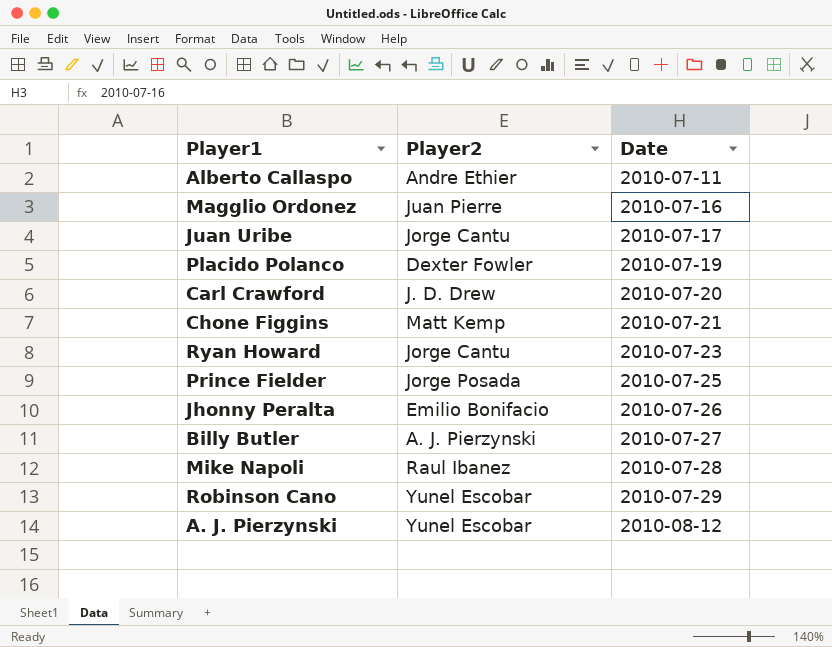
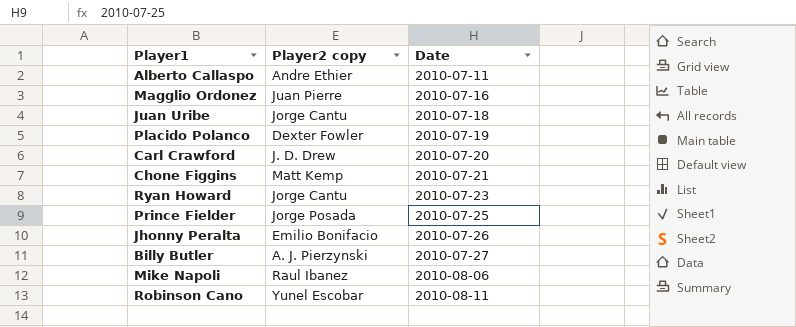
column name: Player2 -> Player2 copy
row A. J. Pierzynski: Yunel Escobar | 2010-08-12 -> none
Juan Uribe | Date: 2010-07-17 -> 2010-07-18
Mike Napoli | Date: 2010-07-28 -> 2010-08-06
Robinson Cano | Date: 2010-07-29 -> 2010-08-11

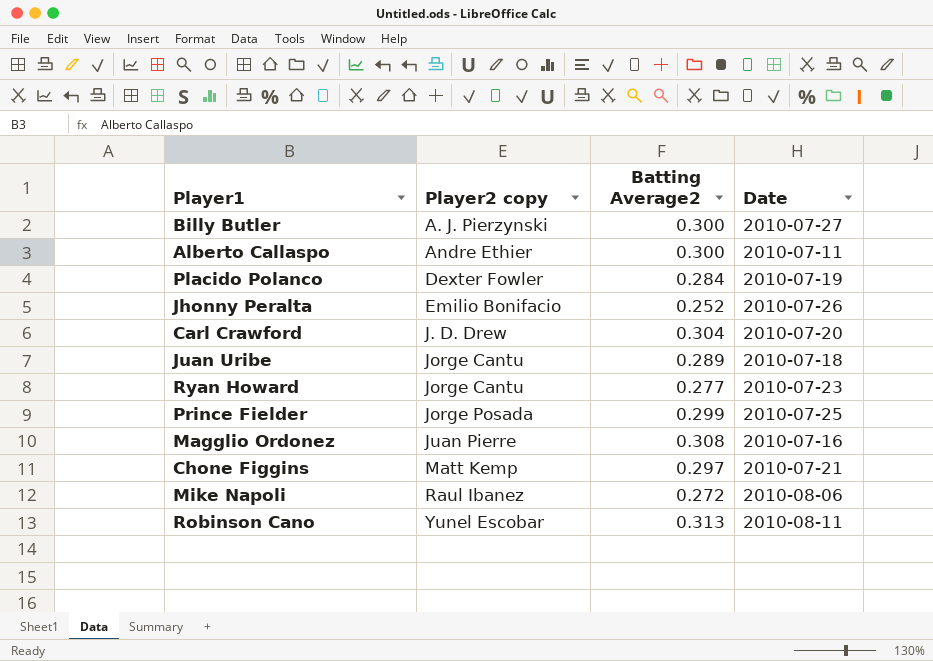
row order: Date ascending -> Player2 copy ascending
column Batting Average2 | position: none -> 3

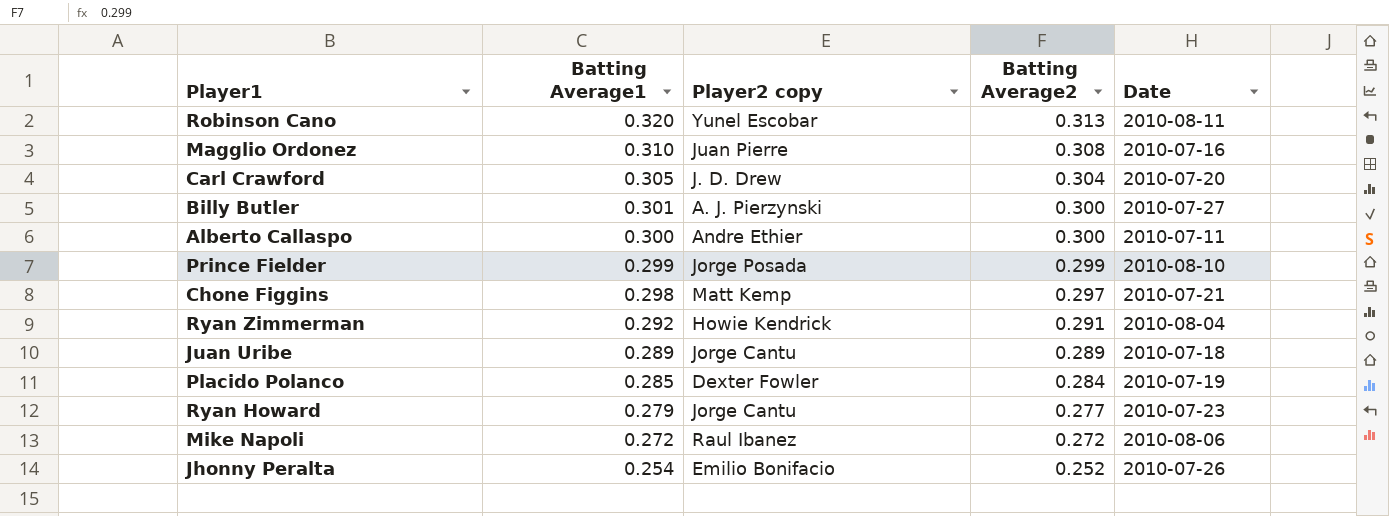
row order: Player2 copy ascending -> Batting Average1 descending
column Batting Average1 | position: none -> 2
Prince Fielder | Date: 2010-07-25 -> 2010-08-10
row Ryan Zimmerman: none -> 0.292 | Howie Kendrick | 0.291 | 2010-08-04

